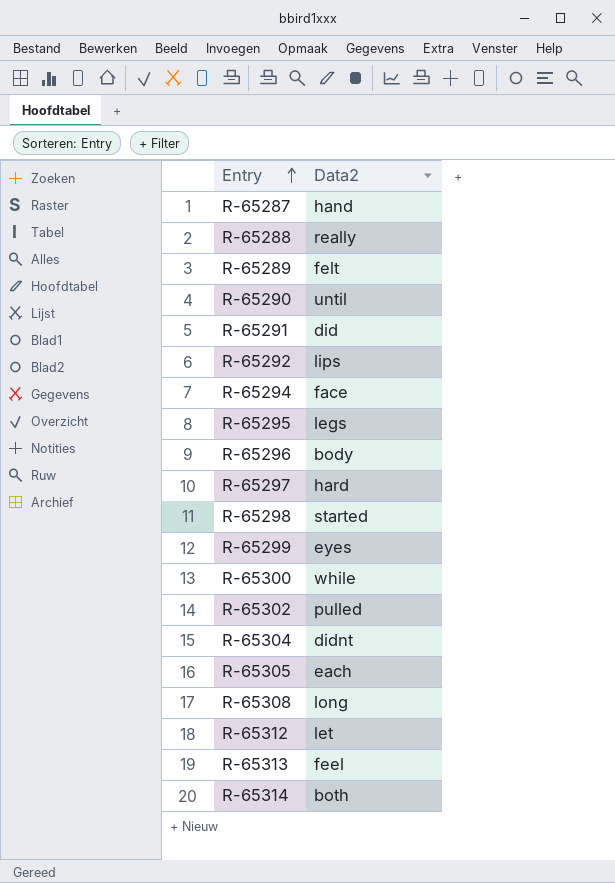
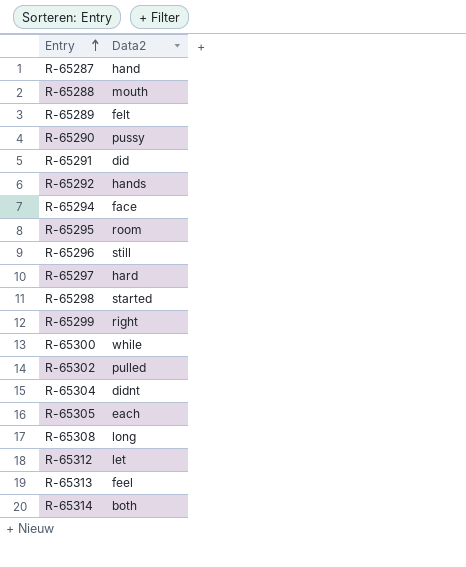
R-65288 | Data2: really -> mouth
R-65290 | Data2: until -> pussy
R-65292 | Data2: lips -> hands
R-65295 | Data2: legs -> room
R-65296 | Data2: body -> still
R-65299 | Data2: eyes -> right

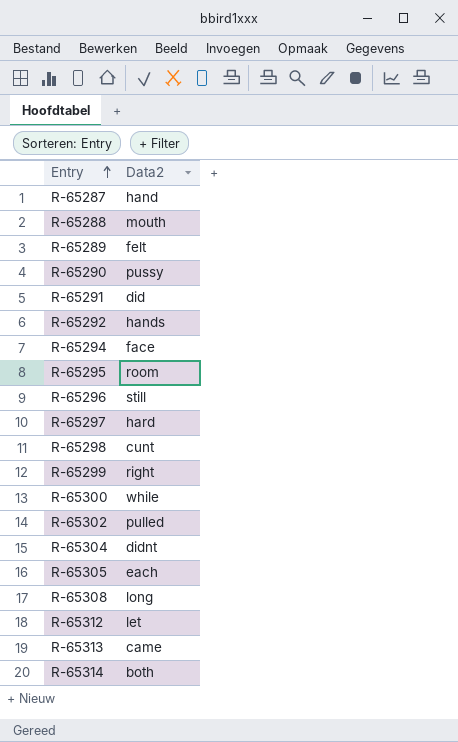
R-65298 | Data2: started -> cunt
R-65313 | Data2: feel -> came

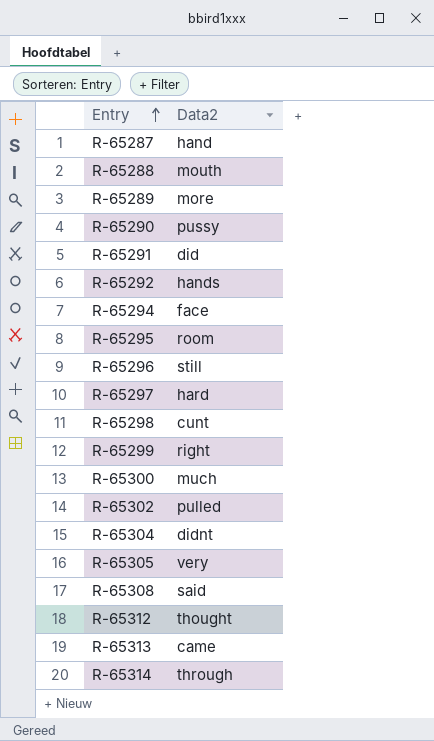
R-65289 | Data2: felt -> more
R-65300 | Data2: while -> much
R-65305 | Data2: each -> very
R-65308 | Data2: long -> said
R-65312 | Data2: let -> thought
R-65314 | Data2: both -> through

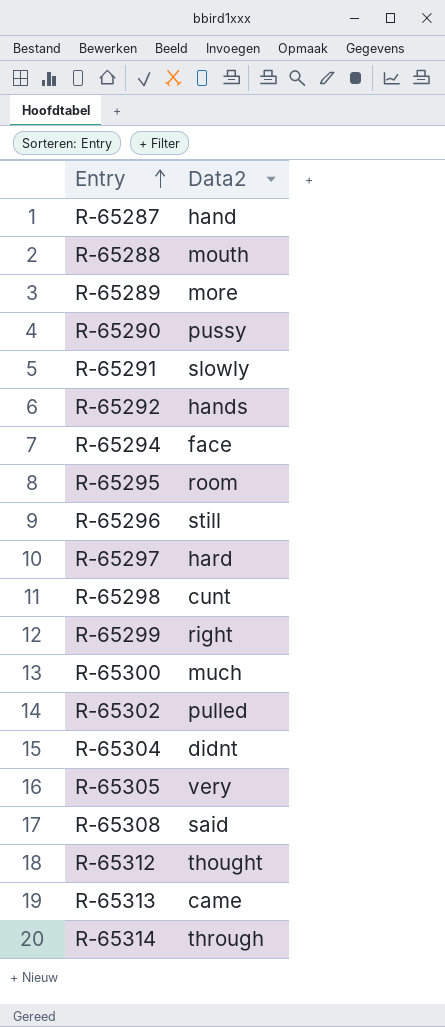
R-65291 | Data2: did -> slowly

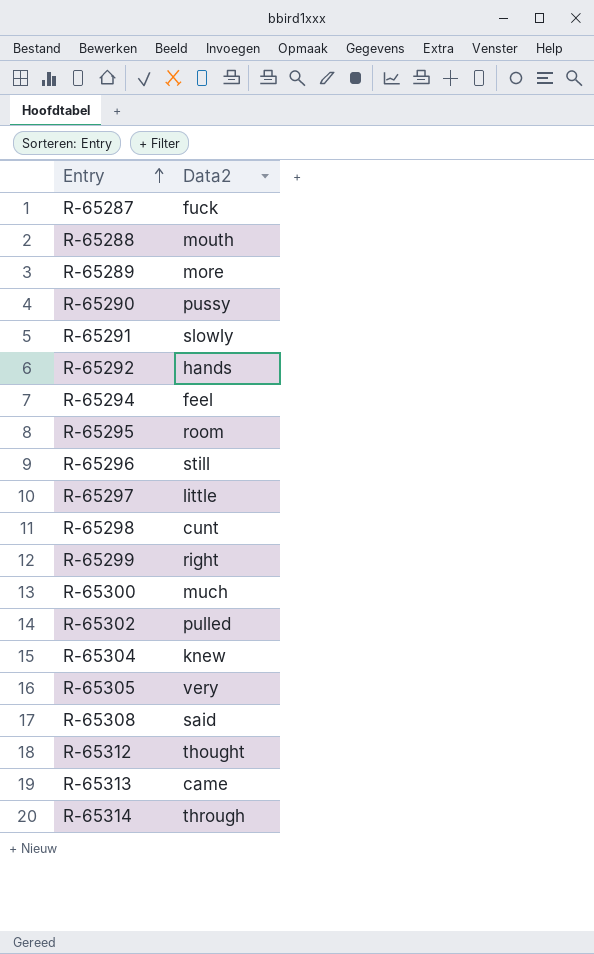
R-65287 | Data2: hand -> fuck
R-65294 | Data2: face -> feel
R-65297 | Data2: hard -> little
R-65304 | Data2: didnt -> knew

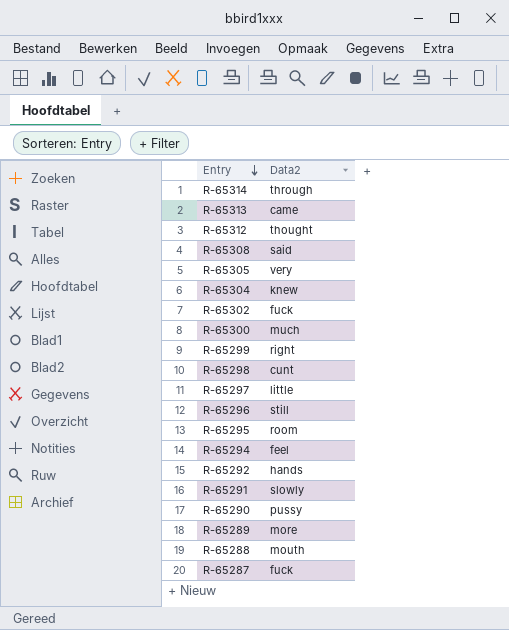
row order: Entry ascending -> Entry descending
R-65302 | Data2: pulled -> fuck

